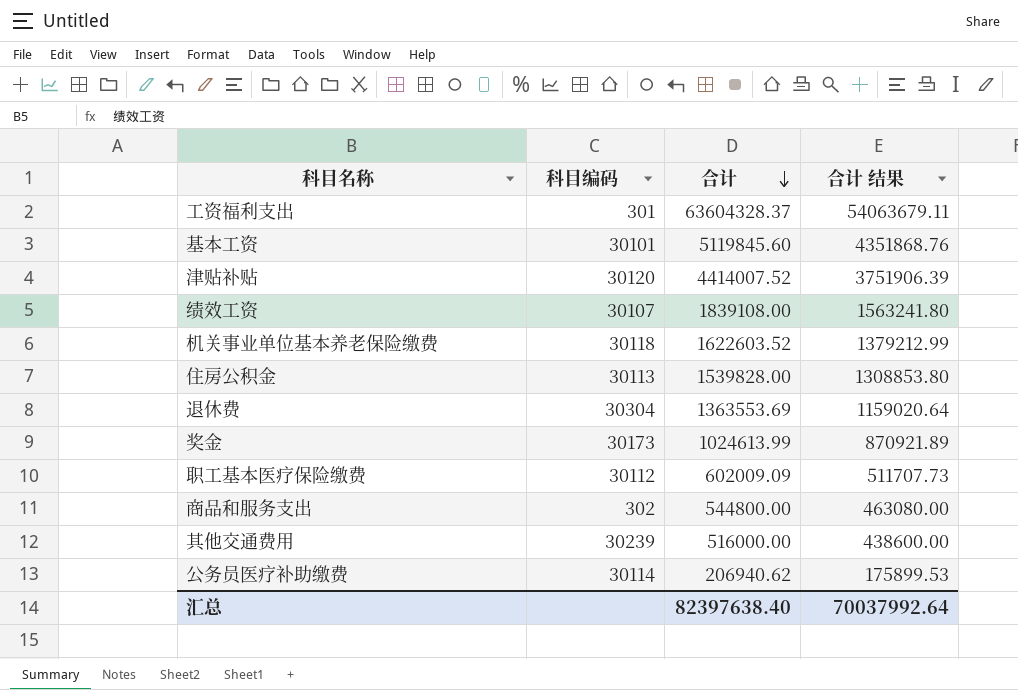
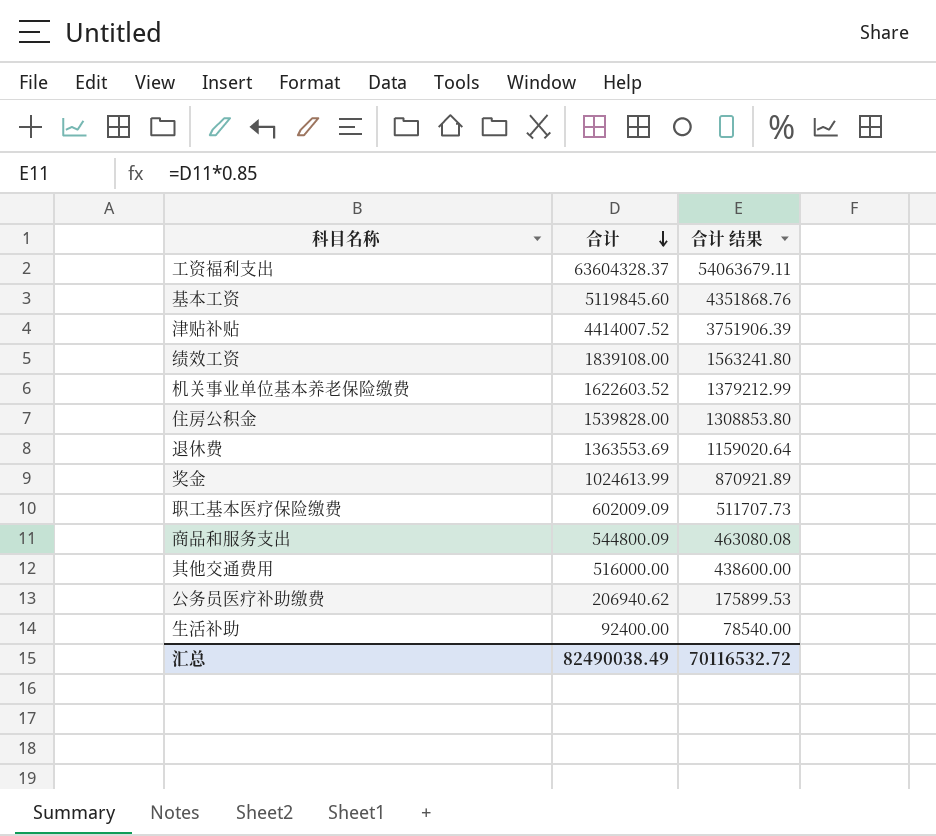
column 科目编码 | position: 2 -> none
商品和服务支出 | 合计: 544800.00 -> 544800.09
商品和服务支出 | 合计 结果: 463080.00 -> 463080.08
row 生活补助: none -> 92400.00 | 78540.00
汇总 | 合计: 82397638.40 -> 82490038.49
汇总 | 合计 结果: 70037992.64 -> 70116532.72

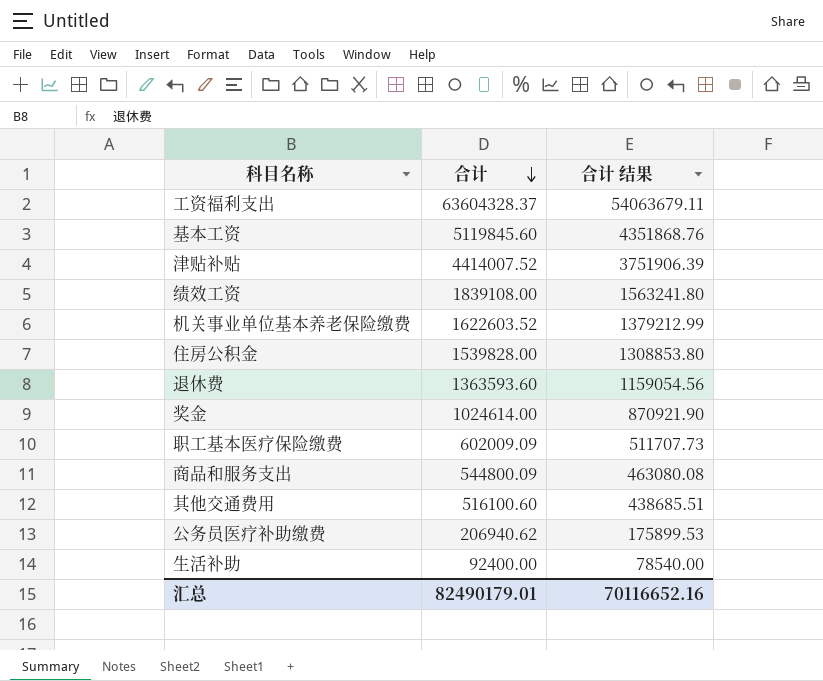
退休费 | 合计: 1363553.69 -> 1363593.60
退休费 | 合计 结果: 1159020.64 -> 1159054.56
奖金 | 合计: 1024613.99 -> 1024614.00
奖金 | 合计 结果: 870921.89 -> 870921.90
其他交通费用 | 合计: 516000.00 -> 516100.60
其他交通费用 | 合计 结果: 438600.00 -> 438685.51
汇总 | 合计: 82490038.49 -> 82490179.01
汇总 | 合计 结果: 70116532.72 -> 70116652.16

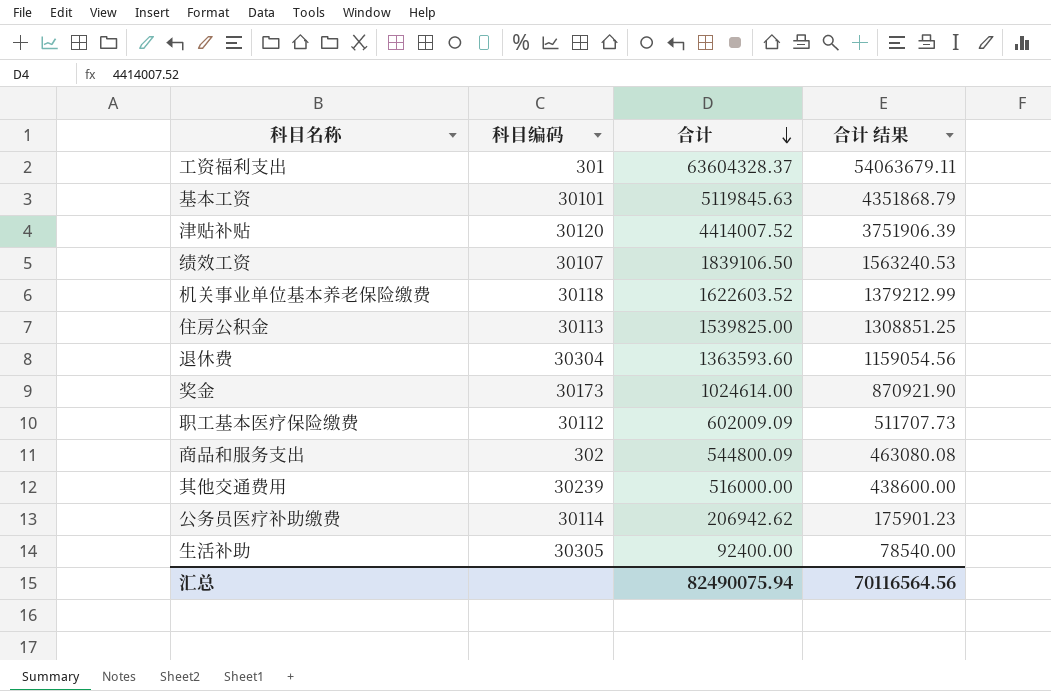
column 科目编码 | position: none -> 2
基本工资 | 合计: 5119845.60 -> 5119845.63
基本工资 | 合计 结果: 4351868.76 -> 4351868.79
绩效工资 | 合计: 1839108.00 -> 1839106.50
绩效工资 | 合计 结果: 1563241.80 -> 1563240.53
住房公积金 | 合计: 1539828.00 -> 1539825.00
住房公积金 | 合计 结果: 1308853.80 -> 1308851.25
其他交通费用 | 合计: 516100.60 -> 516000.00
其他交通费用 | 合计 结果: 438685.51 -> 438600.00
公务员医疗补助缴费 | 合计: 206940.62 -> 206942.62
公务员医疗补助缴费 | 合计 结果: 175899.53 -> 175901.23
汇总 | 合计: 82490179.01 -> 82490075.94
汇总 | 合计 结果: 70116652.16 -> 70116564.56

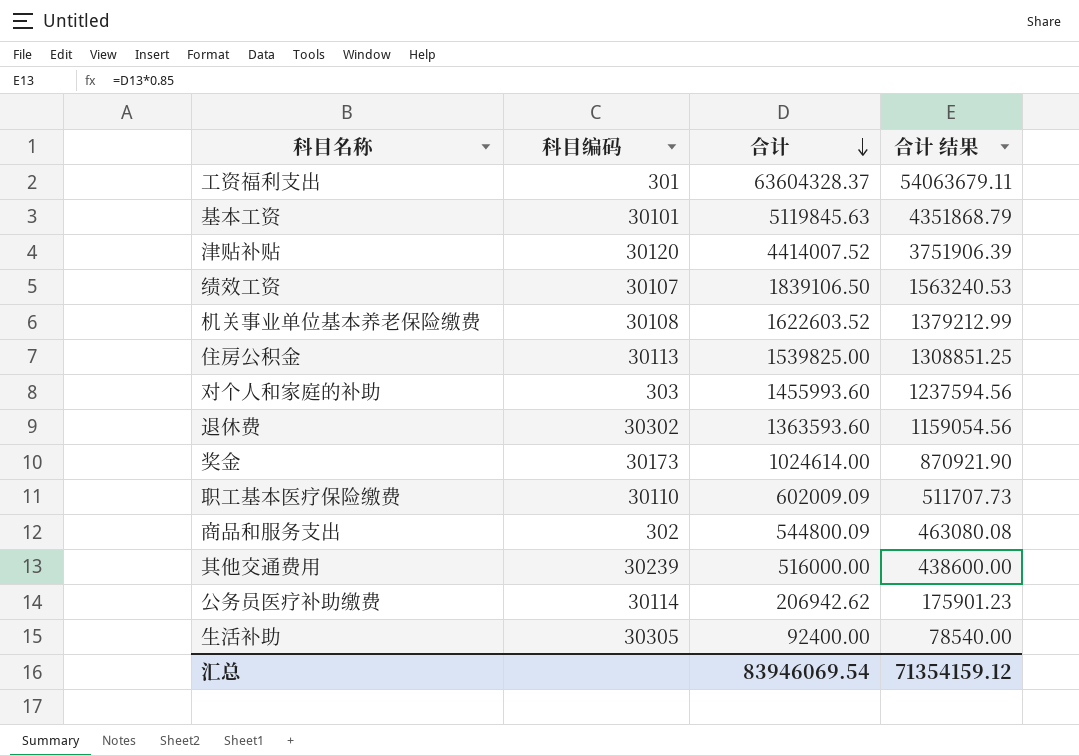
机关事业单位基本养老保险缴费 | 科目编码: 30118 -> 30108
row 对个人和家庭的补助: none -> 303 | 1455993.60 | 1237594.56
退休费 | 科目编码: 30304 -> 30302
职工基本医疗保险缴费 | 科目编码: 30112 -> 30110
汇总 | 合计: 82490075.94 -> 83946069.54
汇总 | 合计 结果: 70116564.56 -> 71354159.12

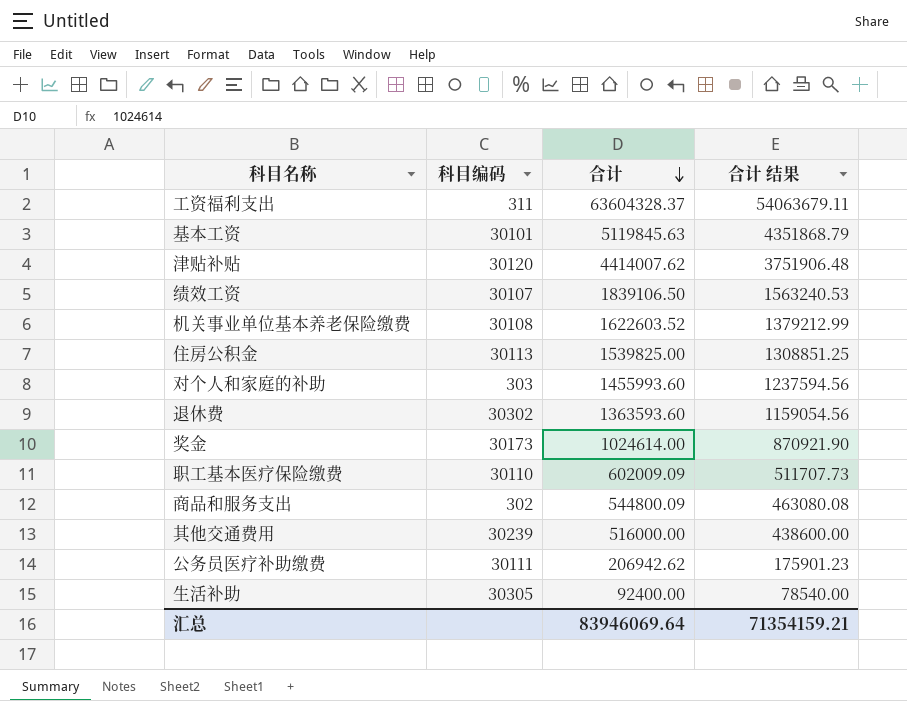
工资福利支出 | 科目编码: 301 -> 311
津贴补贴 | 合计: 4414007.52 -> 4414007.62
津贴补贴 | 合计 结果: 3751906.39 -> 3751906.48
公务员医疗补助缴费 | 科目编码: 30114 -> 30111
汇总 | 合计: 83946069.54 -> 83946069.64
汇总 | 合计 结果: 71354159.12 -> 71354159.21

